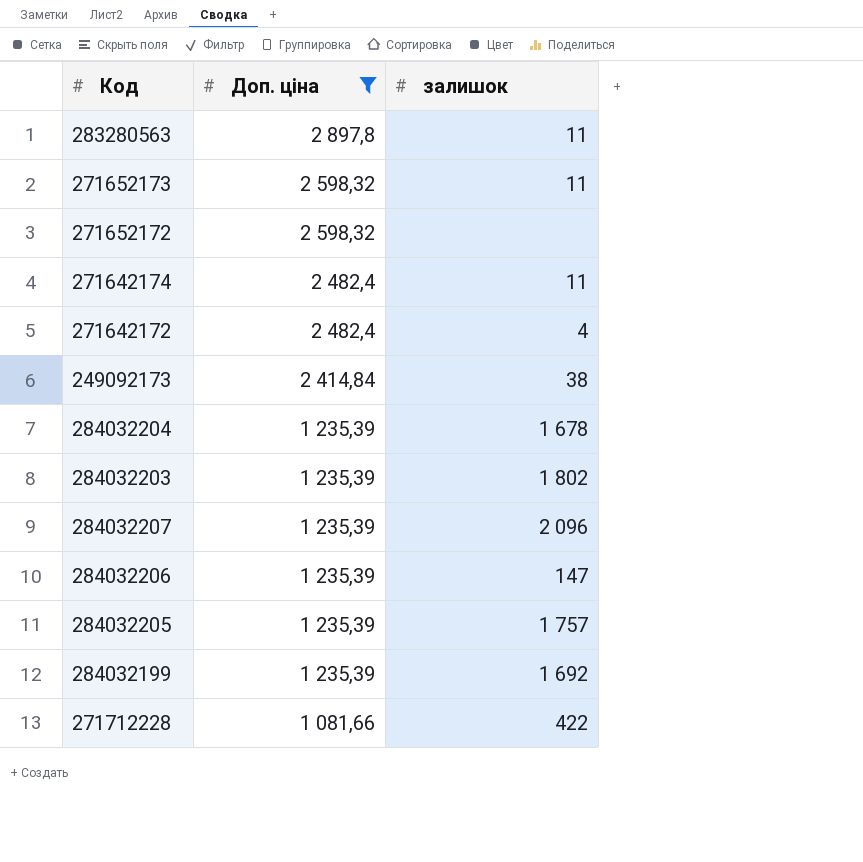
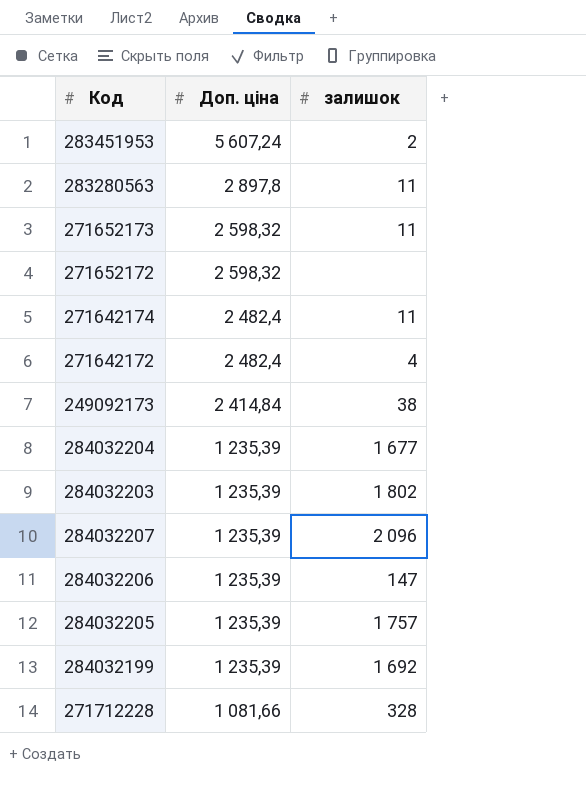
filter: Доп. ціна != 5 607,24 -> none
284032204 | залишок: 1 678 -> 1 677
271712228 | залишок: 422 -> 328

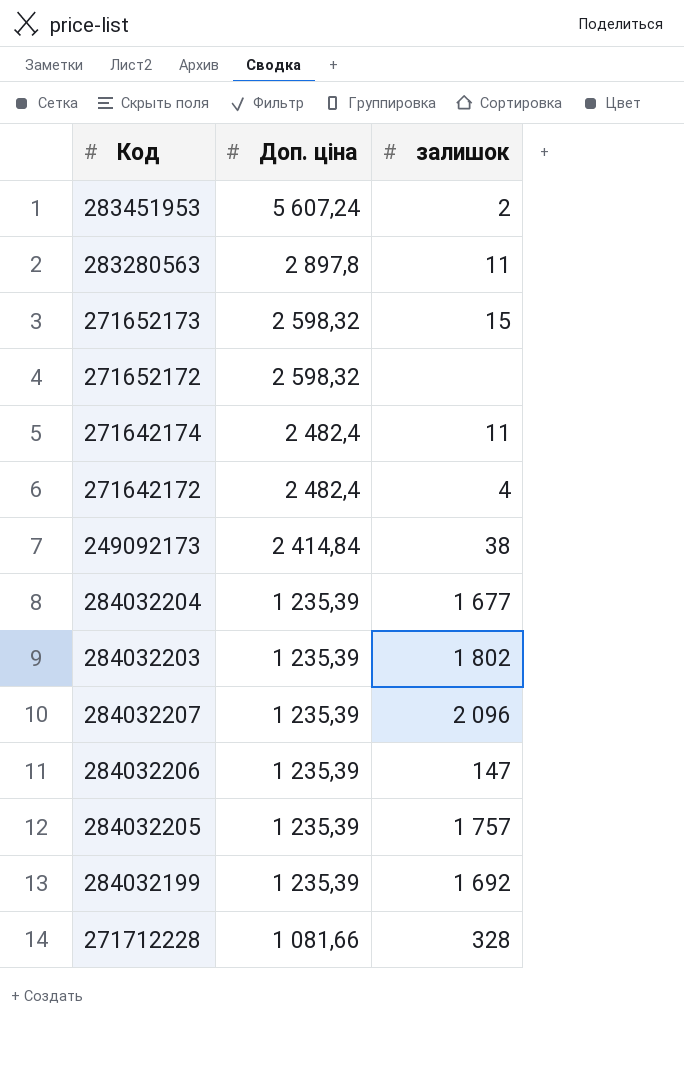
271652173 | залишок: 11 -> 15

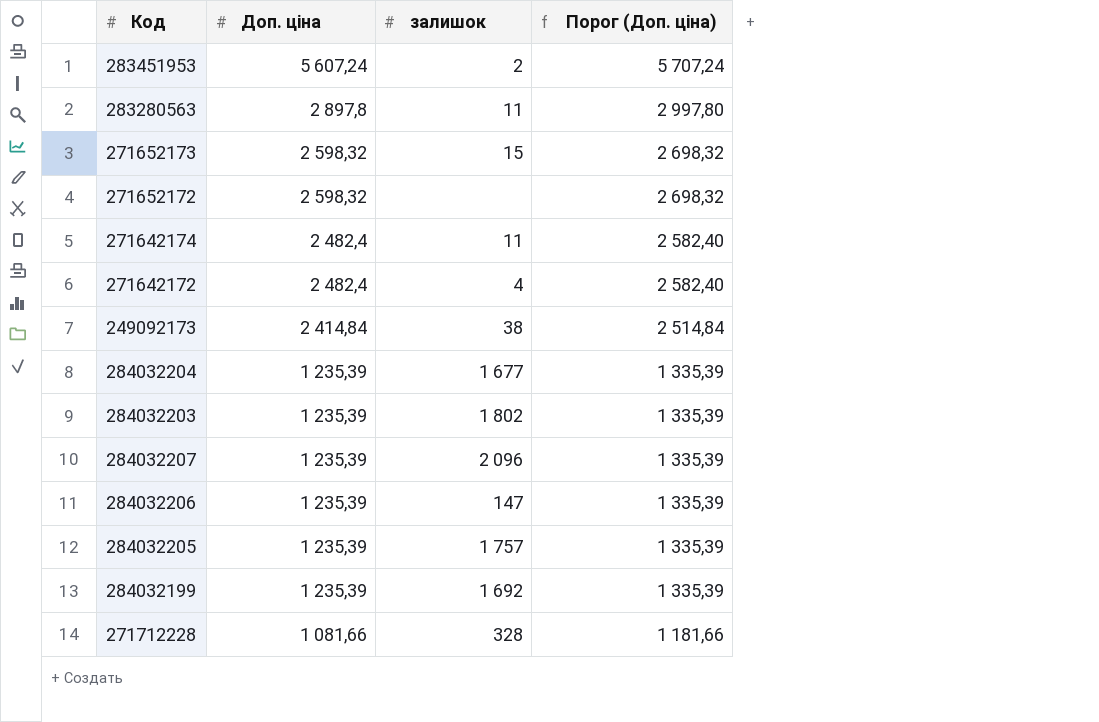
column Порог (Доп. ціна) | formula: none -> [Доп. ціна] + 100

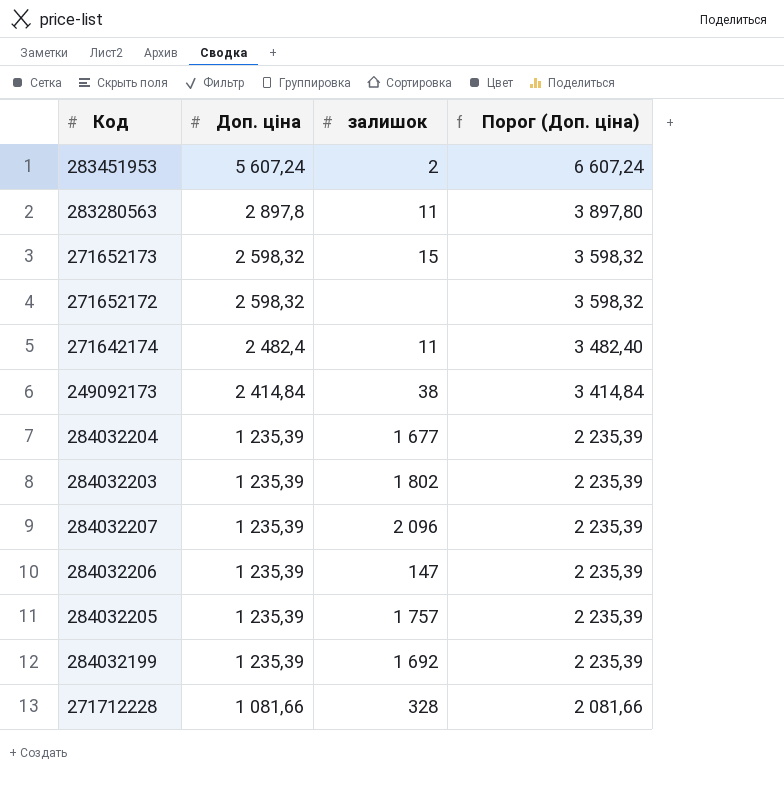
column Порог (Доп. ціна) | formula: [Доп. ціна] + 100 -> [Доп. ціна] + 1000
row 271642172: 2 482,4 | 4 | 2 582,40 -> none

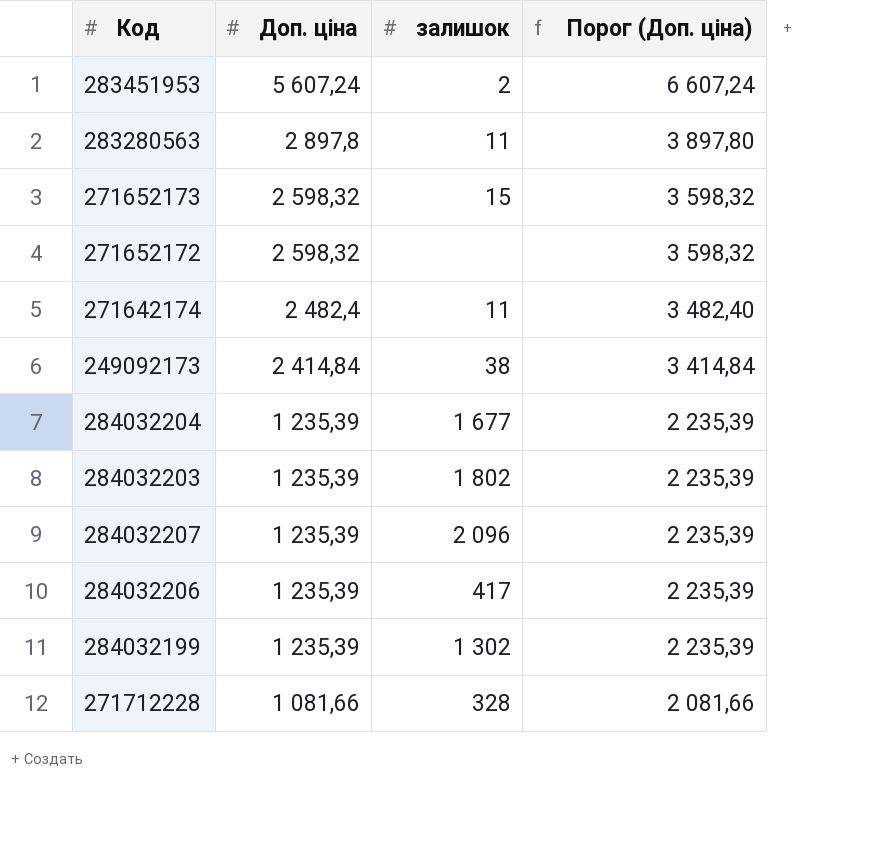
row 284032205: 1 235,39 | 1 757 | 2 235,39 -> none
284032206 | залишок: 147 -> 417
284032199 | залишок: 1 692 -> 1 302

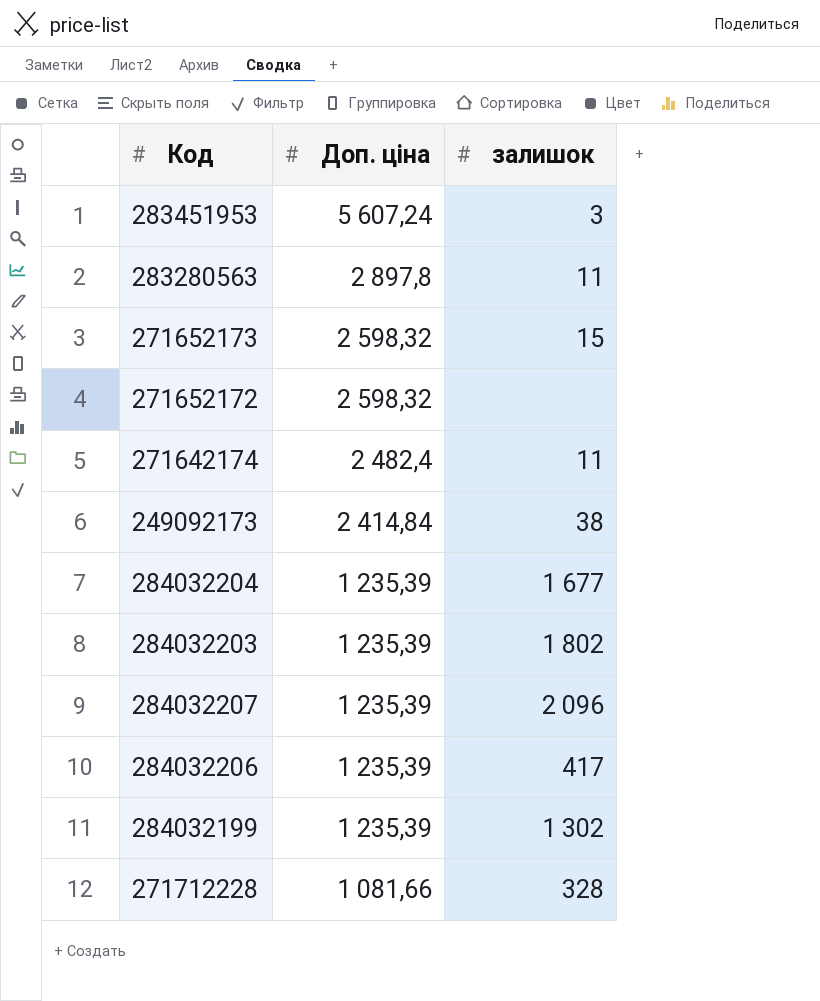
column Порог (Доп. ціна) | formula: [Доп. ціна] + 1000 -> none
283451953 | залишок: 2 -> 3

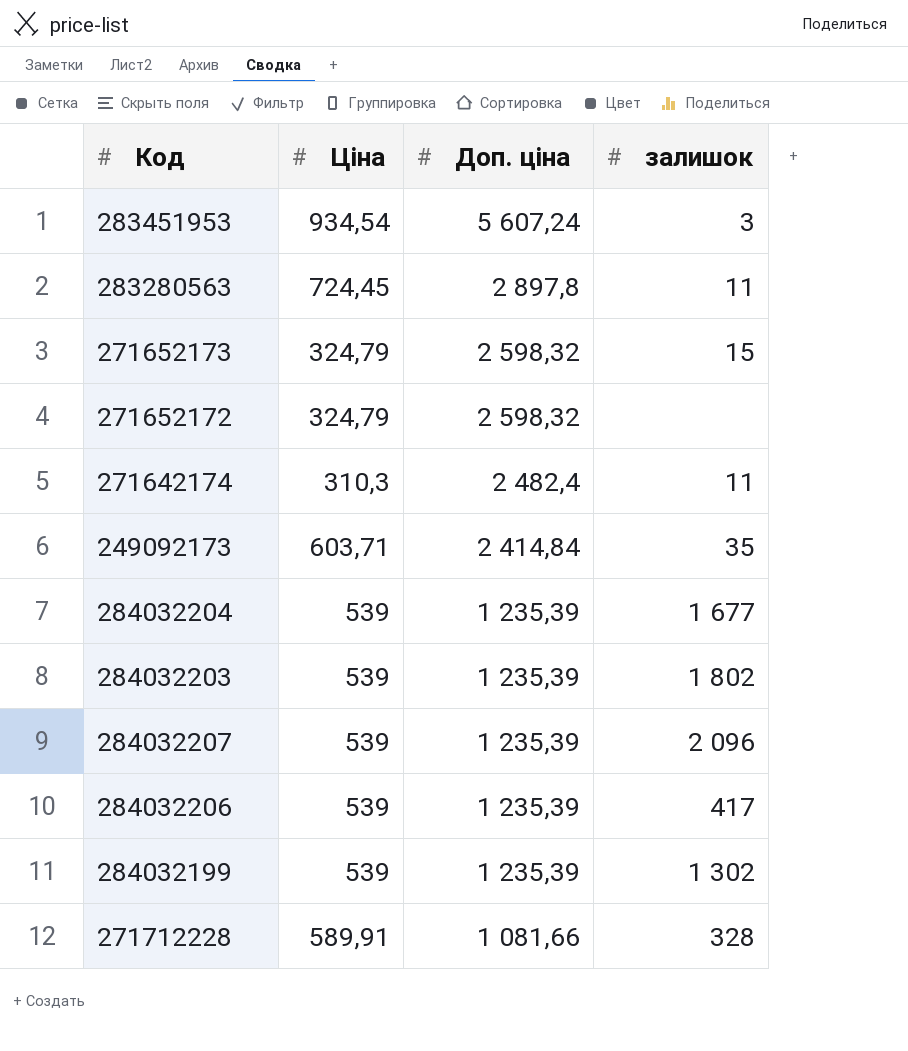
column Ціна | position: none -> 2
249092173 | залишок: 38 -> 35

